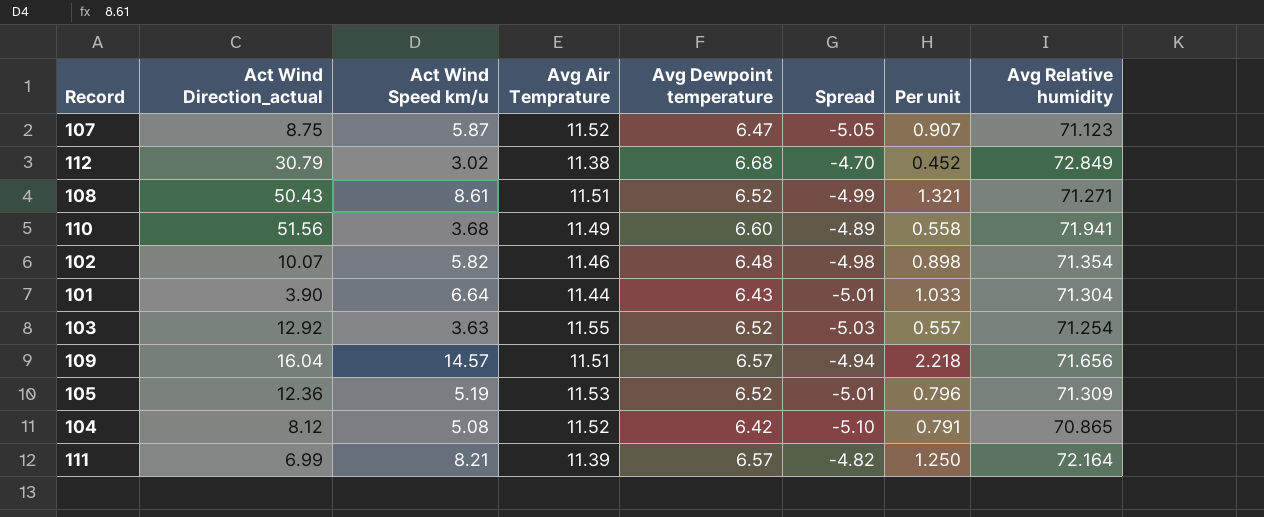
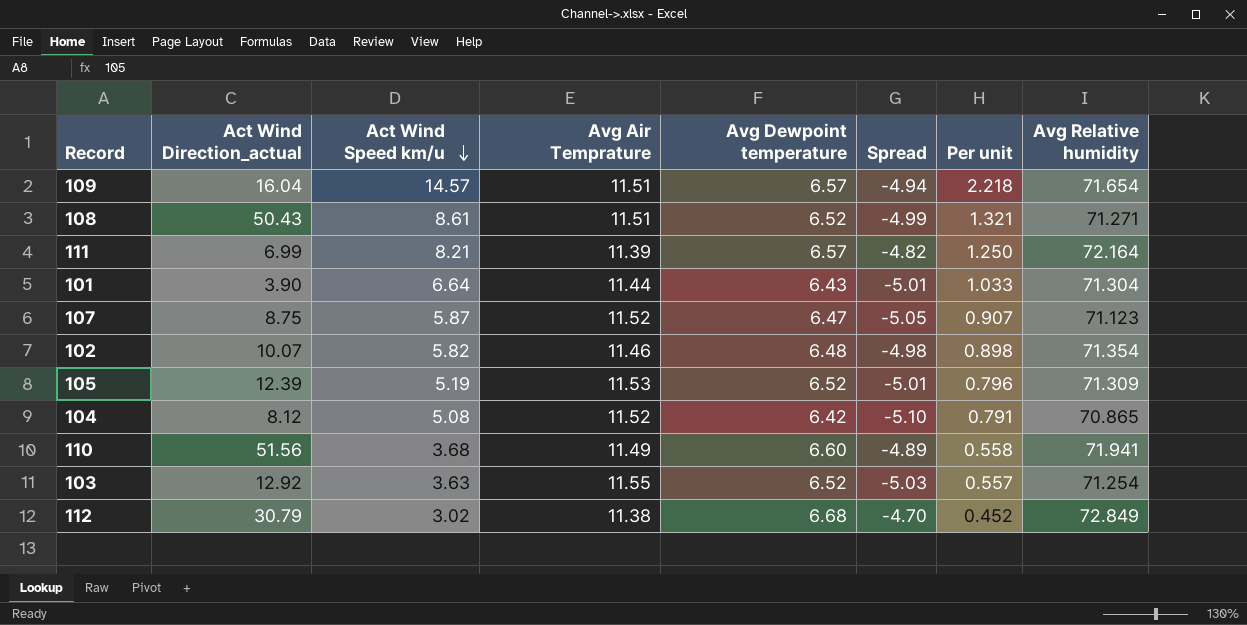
row order: none -> Act Wind Speed km/u descending
109 | Avg Relative humidity: 71.656 -> 71.654
105 | Act Wind Direction_actual: 12.36 -> 12.39

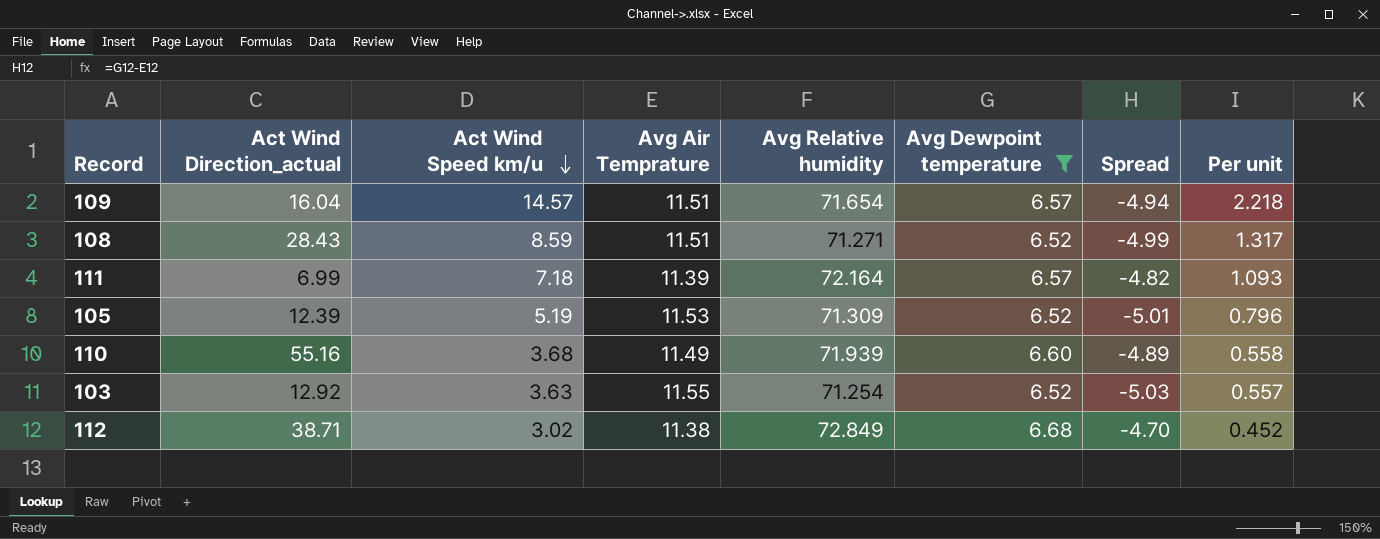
filter: none -> Avg Dewpoint temperature >= 6.52
column Avg Relative humidity | position: 8 -> 5
108 | Act Wind Direction_actual: 50.43 -> 28.43
108 | Act Wind Speed km/u: 8.61 -> 8.59
108 | Per unit: 1.321 -> 1.317
111 | Act Wind Speed km/u: 8.21 -> 7.18
111 | Per unit: 1.250 -> 1.093
110 | Act Wind Direction_actual: 51.56 -> 55.16
110 | Avg Relative humidity: 71.941 -> 71.939
112 | Act Wind Direction_actual: 30.79 -> 38.71

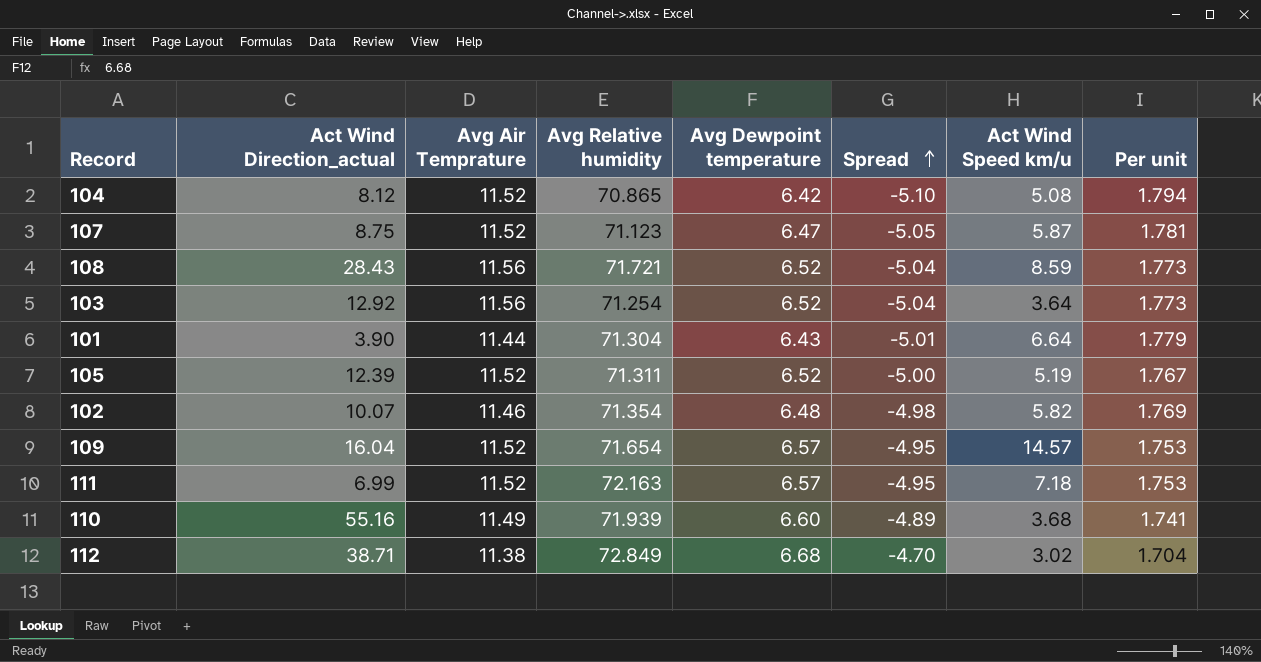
filter: Avg Dewpoint temperature >= 6.52 -> none
row order: Act Wind Speed km/u descending -> Spread ascending
column Act Wind Speed km/u | position: 3 -> 7
column Per unit | formula: [Act Wind Speed km/u] / [Avg Dewpoint temperature] -> [Avg Air Temprature] / [Avg Dewpoint temperature]
108 | Avg Air Temprature: 11.51 -> 11.56
108 | Avg Relative humidity: 71.271 -> 71.721
108 | Spread: -4.99 -> -5.04
103 | Avg Air Temprature: 11.55 -> 11.56
103 | Spread: -5.03 -> -5.04
103 | Act Wind Speed km/u: 3.63 -> 3.64
105 | Avg Air Temprature: 11.53 -> 11.52
105 | Avg Relative humidity: 71.309 -> 71.311
105 | Spread: -5.01 -> -5.00
109 | Avg Air Temprature: 11.51 -> 11.52
109 | Spread: -4.94 -> -4.95
111 | Avg Air Temprature: 11.39 -> 11.52
111 | Avg Relative humidity: 72.164 -> 72.163
111 | Spread: -4.82 -> -4.95

